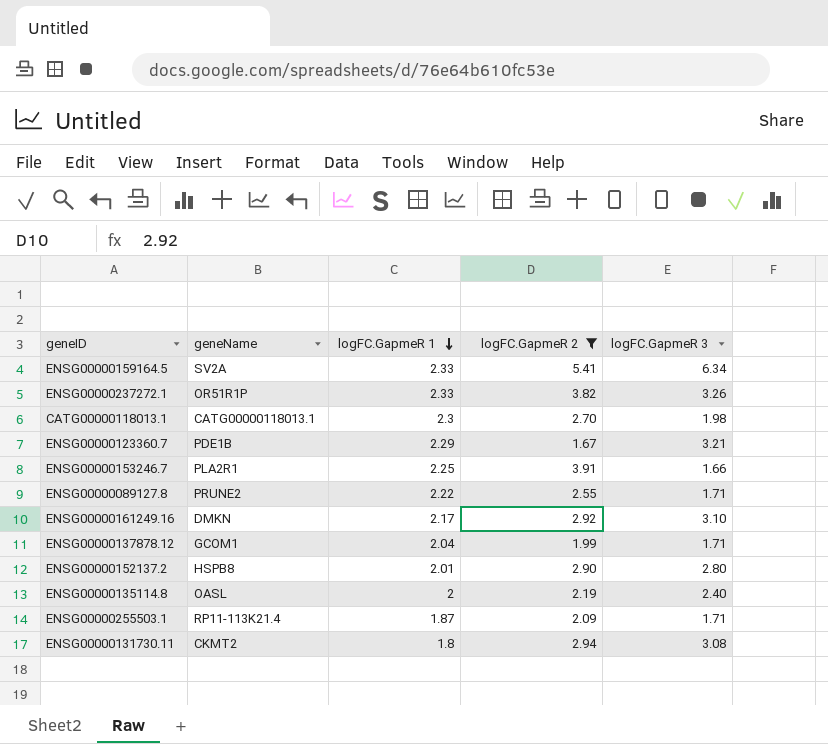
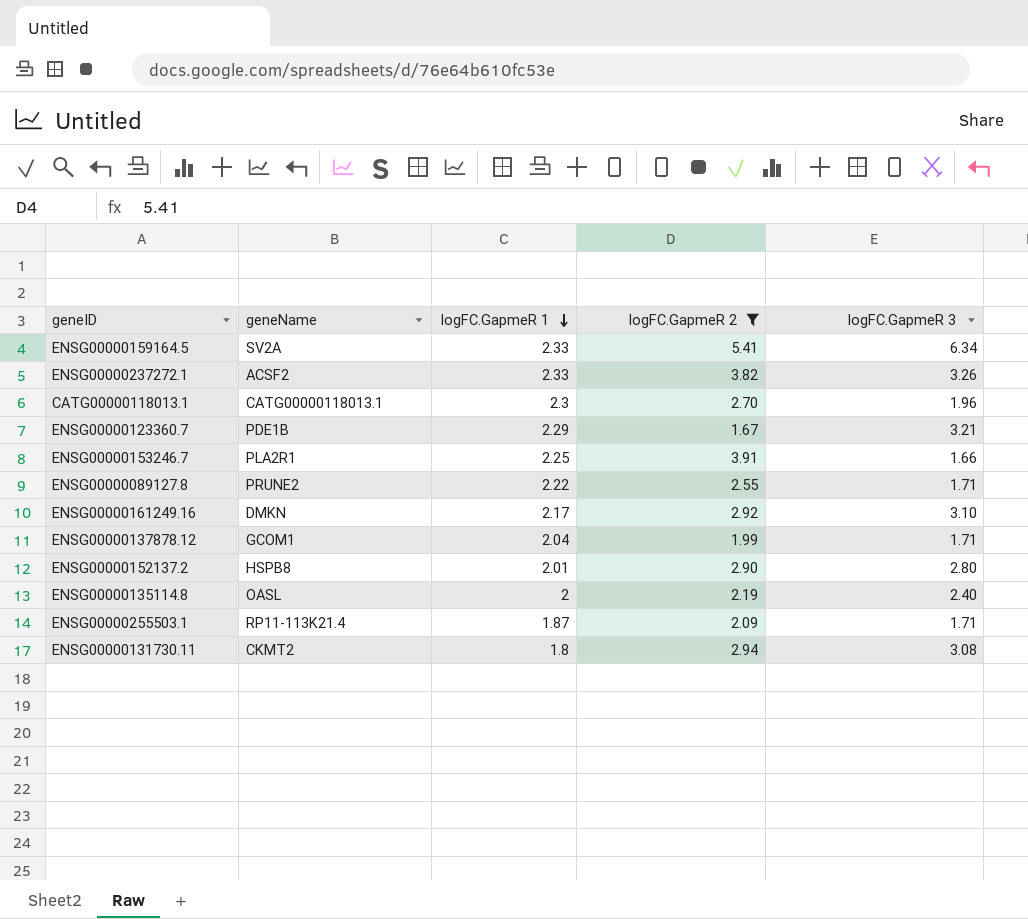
ENSG00000237272.1 | geneName: OR51R1P -> ACSF2
CATG00000118013.1 | logFC.GapmeR 3: 1.98 -> 1.96

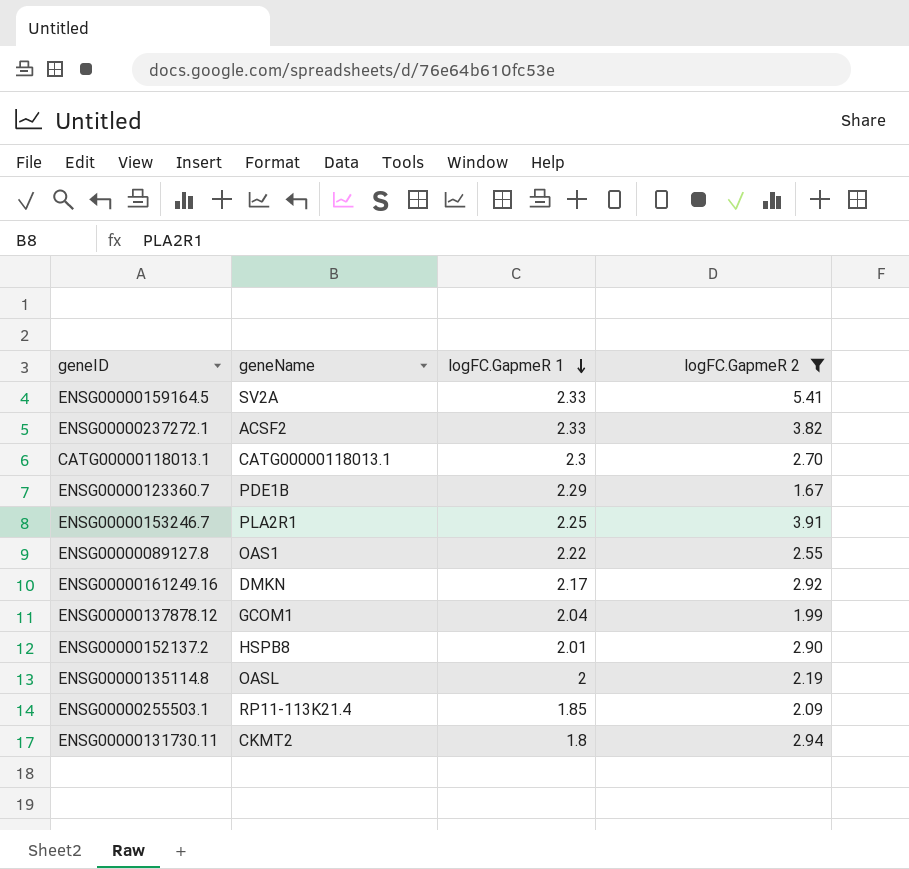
column logFC.GapmeR 3 | position: 5 -> none
ENSG00000089127.8 | geneName: PRUNE2 -> OAS1
ENSG00000255503.1 | logFC.GapmeR 1: 1.87 -> 1.85

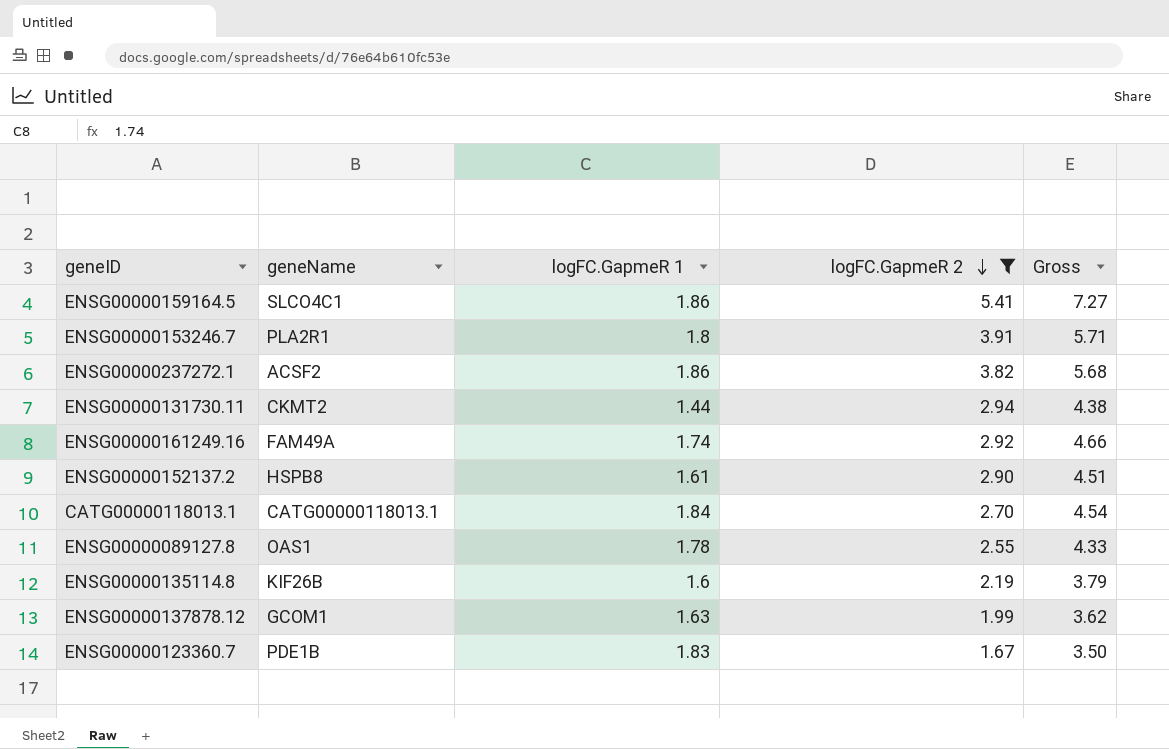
row order: logFC.GapmeR 1 descending -> logFC.GapmeR 2 descending
column Gross | formula: none -> [logFC.GapmeR 1] + [logFC.GapmeR 2]
row ENSG00000255503.1: RP11-113K21.4 | 1.85 | 2.09 -> none
ENSG00000159164.5 | geneName: SV2A -> SLCO4C1
ENSG00000159164.5 | logFC.GapmeR 1: 2.33 -> 1.86
ENSG00000153246.7 | logFC.GapmeR 1: 2.25 -> 1.8
ENSG00000237272.1 | logFC.GapmeR 1: 2.33 -> 1.86
ENSG00000131730.11 | logFC.GapmeR 1: 1.8 -> 1.44
ENSG00000161249.16 | geneName: DMKN -> FAM49A
ENSG00000161249.16 | logFC.GapmeR 1: 2.17 -> 1.74
ENSG00000152137.2 | logFC.GapmeR 1: 2.01 -> 1.61
CATG00000118013.1 | logFC.GapmeR 1: 2.3 -> 1.84
ENSG00000089127.8 | logFC.GapmeR 1: 2.22 -> 1.78
ENSG00000135114.8 | geneName: OASL -> KIF26B
ENSG00000135114.8 | logFC.GapmeR 1: 2 -> 1.6
ENSG00000137878.12 | logFC.GapmeR 1: 2.04 -> 1.63
ENSG00000123360.7 | logFC.GapmeR 1: 2.29 -> 1.83

